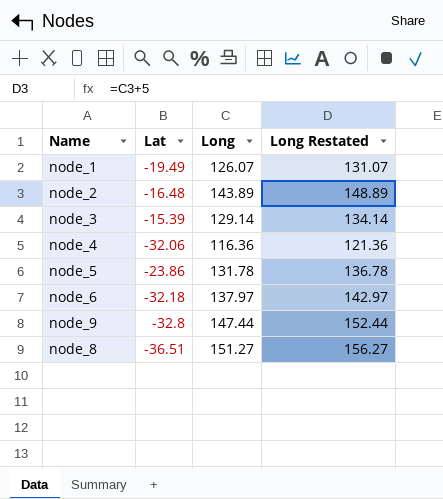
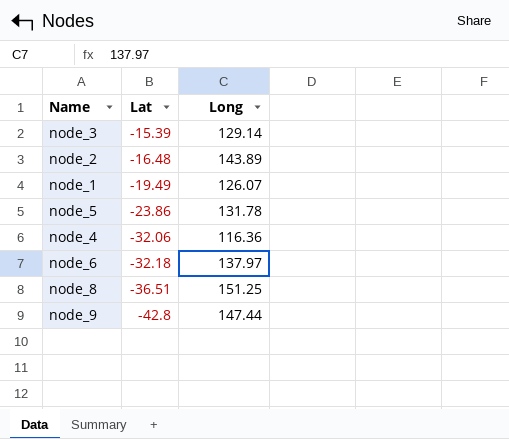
row order: none -> Lat descending
column Long Restated | formula: [Long] + 5 -> none
node_8 | Long: 151.27 -> 151.25
node_9 | Lat: -32.8 -> -42.8

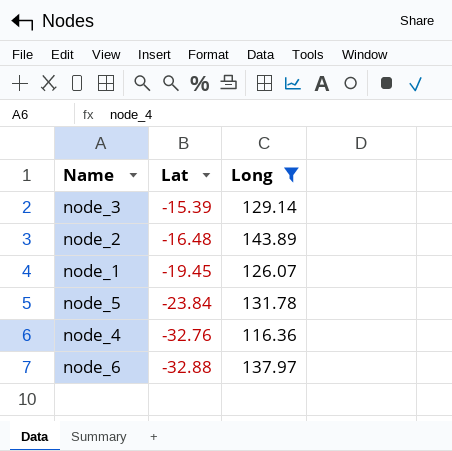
filter: none -> Long <= 143.89
node_1 | Lat: -19.49 -> -19.45
node_5 | Lat: -23.86 -> -23.84
node_4 | Lat: -32.06 -> -32.76
node_6 | Lat: -32.18 -> -32.88

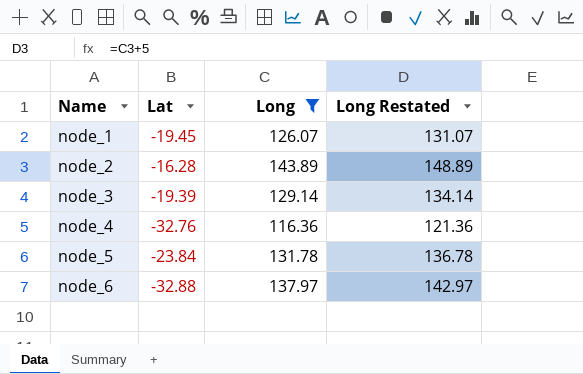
row order: Lat descending -> Name ascending
column Long Restated | formula: none -> [Long] + 5
node_2 | Lat: -16.48 -> -16.28
node_3 | Lat: -15.39 -> -19.39

